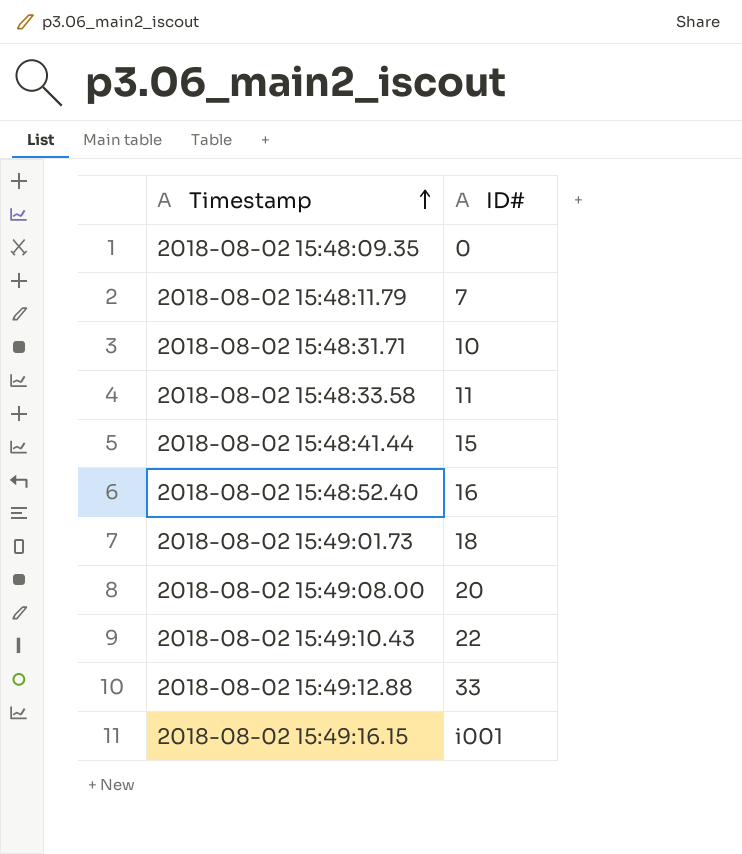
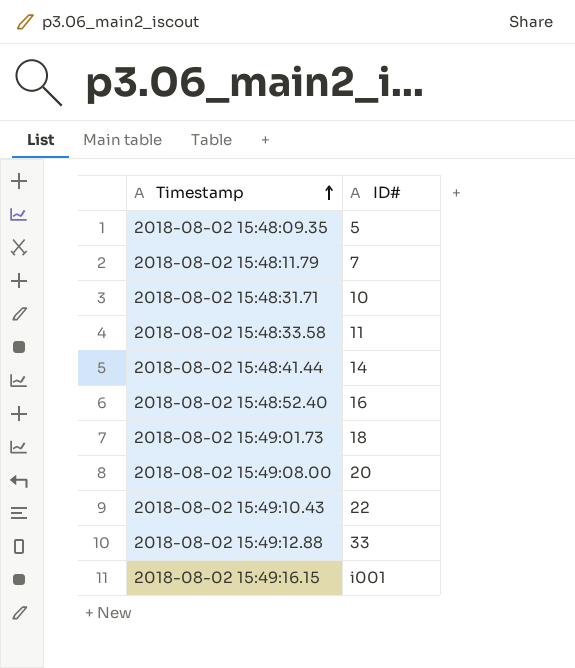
2018-08-02 15:48:09.35 | ID#: 0 -> 5
2018-08-02 15:48:41.44 | ID#: 15 -> 14

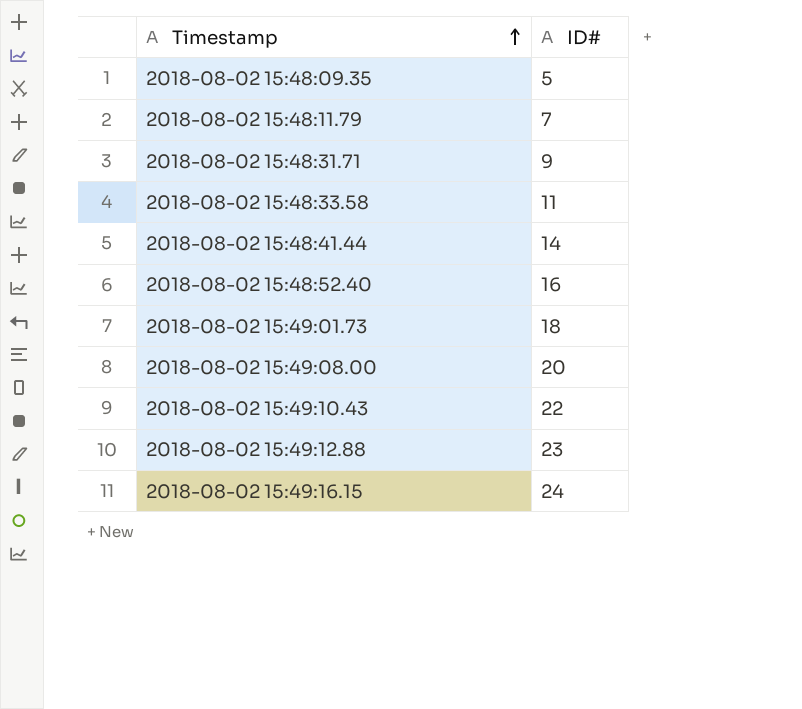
2018-08-02 15:48:31.71 | ID#: 10 -> 9
2018-08-02 15:49:12.88 | ID#: 33 -> 23
2018-08-02 15:49:16.15 | ID#: i001 -> 24

